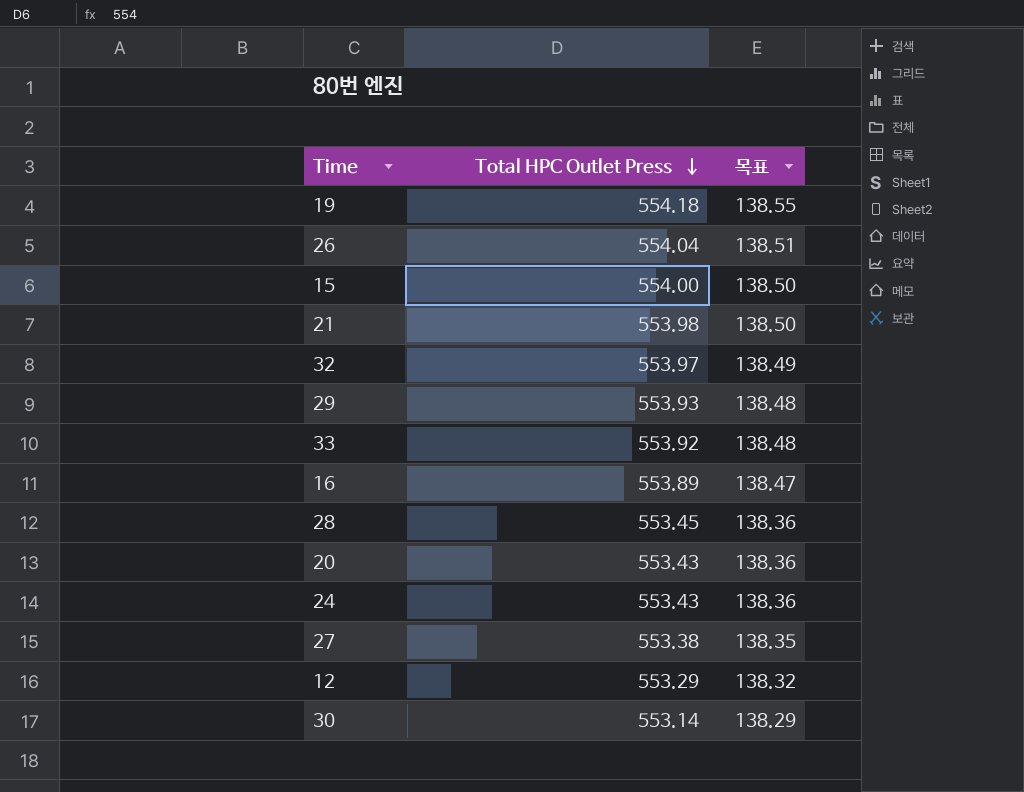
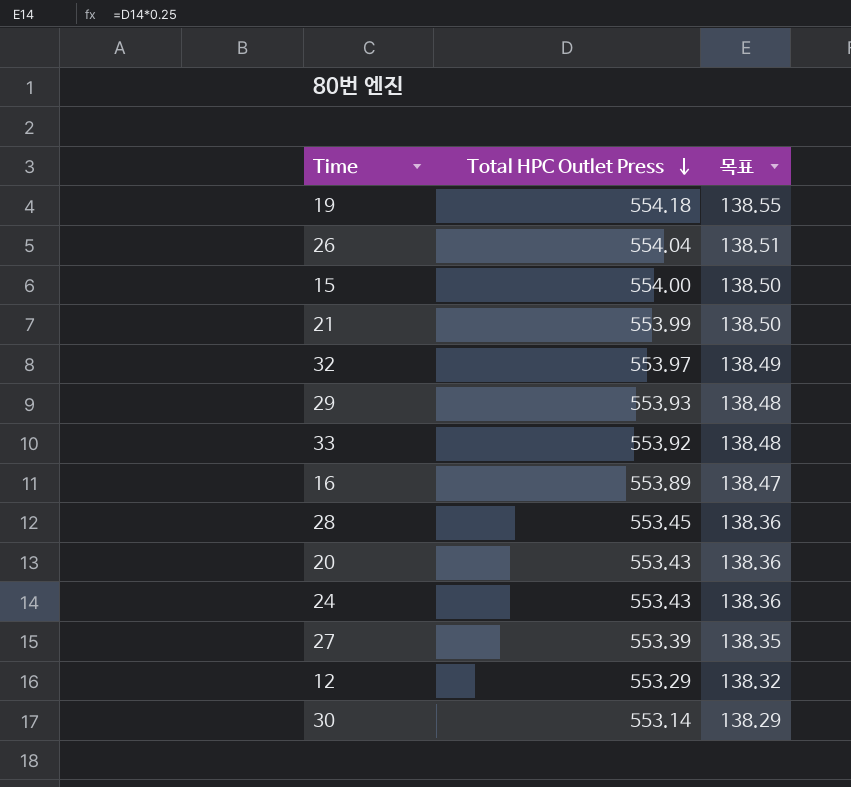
21 | Total HPC Outlet Press: 553.98 -> 553.99
27 | Total HPC Outlet Press: 553.38 -> 553.39

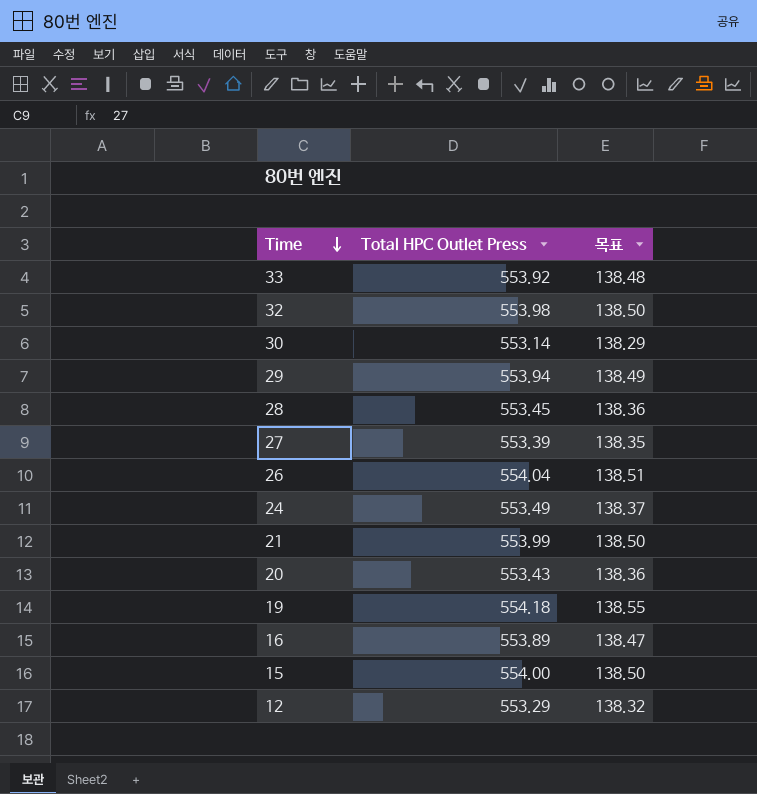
row order: Total HPC Outlet Press descending -> Time descending
32 | Total HPC Outlet Press: 553.97 -> 553.98
32 | 목표: 138.49 -> 138.50
29 | Total HPC Outlet Press: 553.93 -> 553.94
29 | 목표: 138.48 -> 138.49
24 | Total HPC Outlet Press: 553.43 -> 553.49
24 | 목표: 138.36 -> 138.37

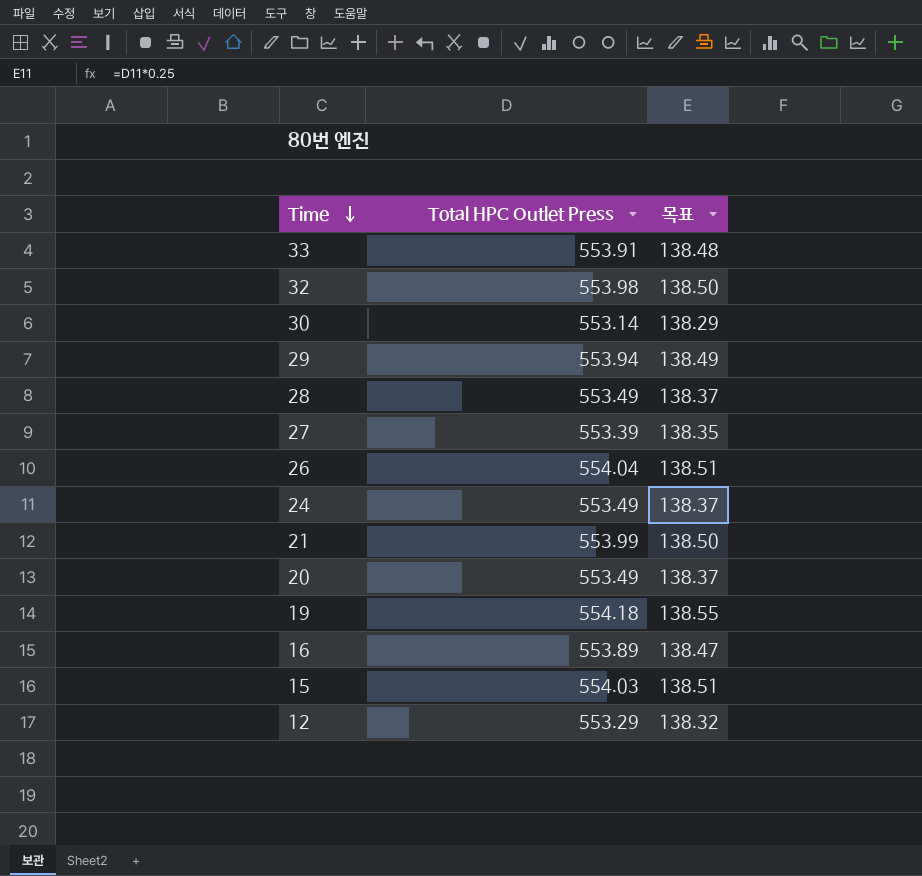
33 | Total HPC Outlet Press: 553.92 -> 553.91
28 | Total HPC Outlet Press: 553.45 -> 553.49
28 | 목표: 138.36 -> 138.37
20 | Total HPC Outlet Press: 553.43 -> 553.49
20 | 목표: 138.36 -> 138.37
15 | Total HPC Outlet Press: 554.00 -> 554.03
15 | 목표: 138.50 -> 138.51

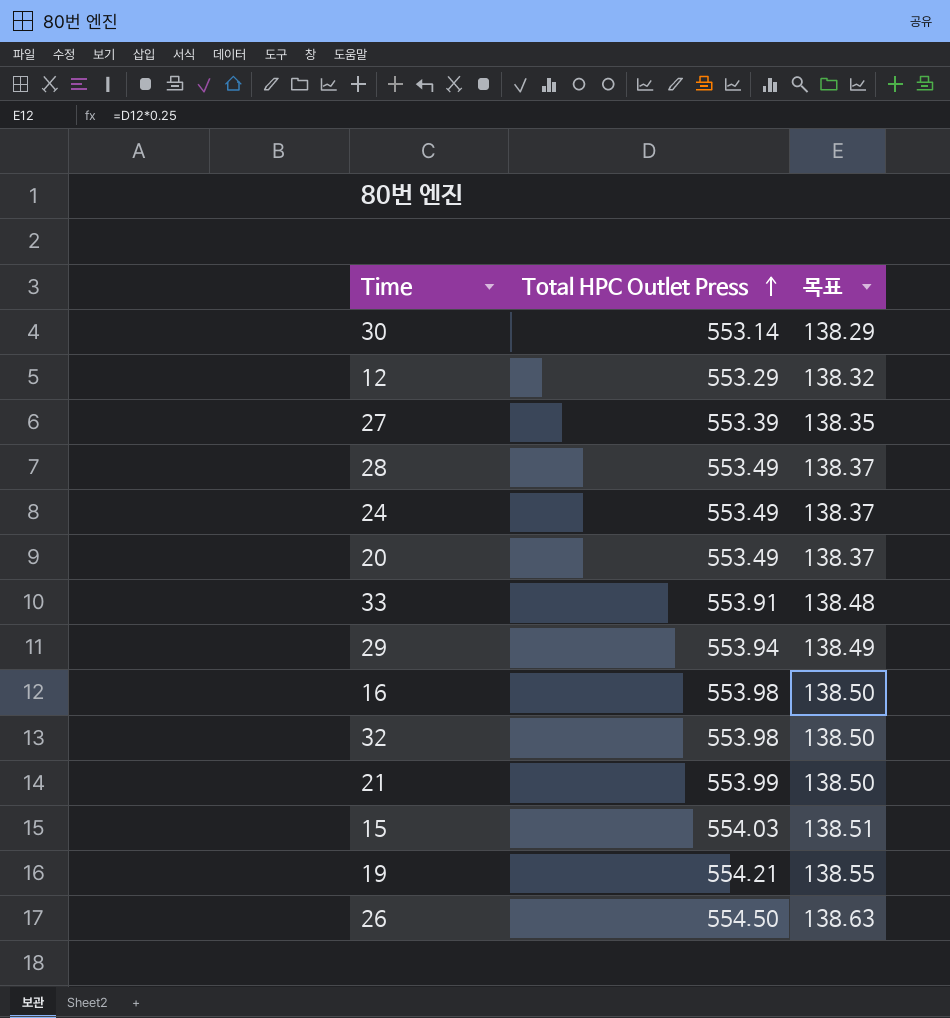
row order: Time descending -> Total HPC Outlet Press ascending
16 | Total HPC Outlet Press: 553.89 -> 553.98
16 | 목표: 138.47 -> 138.50
19 | Total HPC Outlet Press: 554.18 -> 554.21
26 | Total HPC Outlet Press: 554.04 -> 554.50
26 | 목표: 138.51 -> 138.63

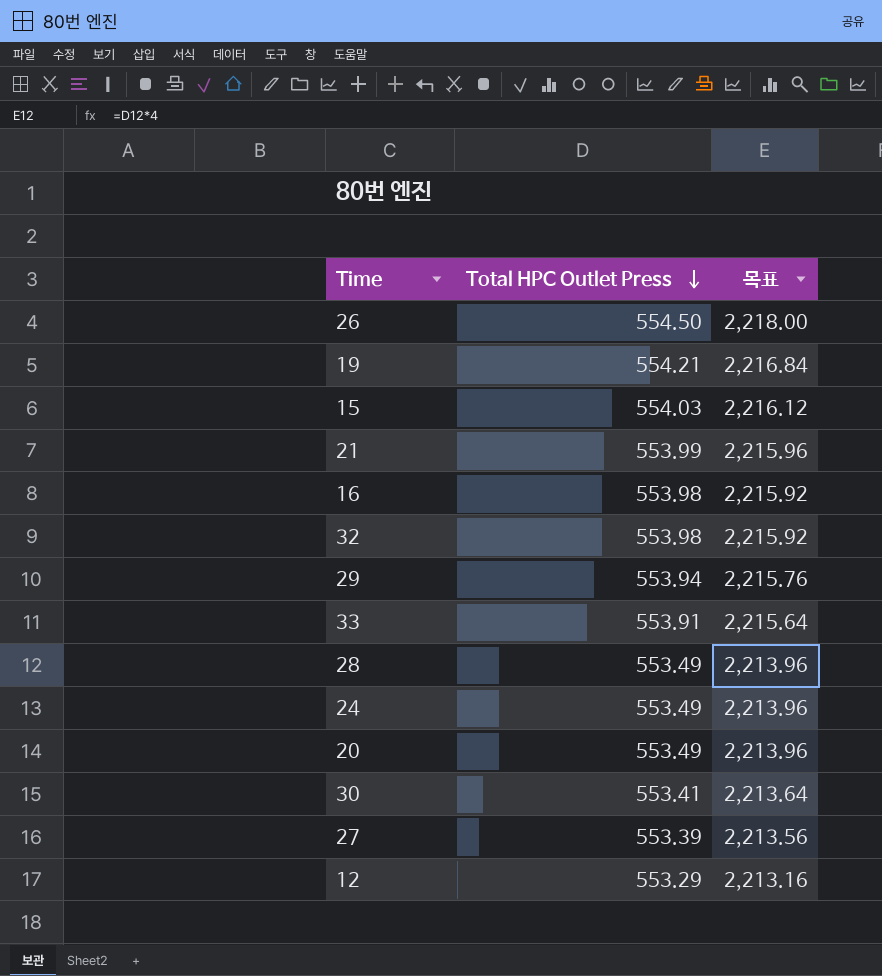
row order: Total HPC Outlet Press ascending -> Total HPC Outlet Press descending
column 목표 | formula: [Total HPC Outlet Press] * 0.25 -> [Total HPC Outlet Press] * 4
30 | Total HPC Outlet Press: 553.14 -> 553.41

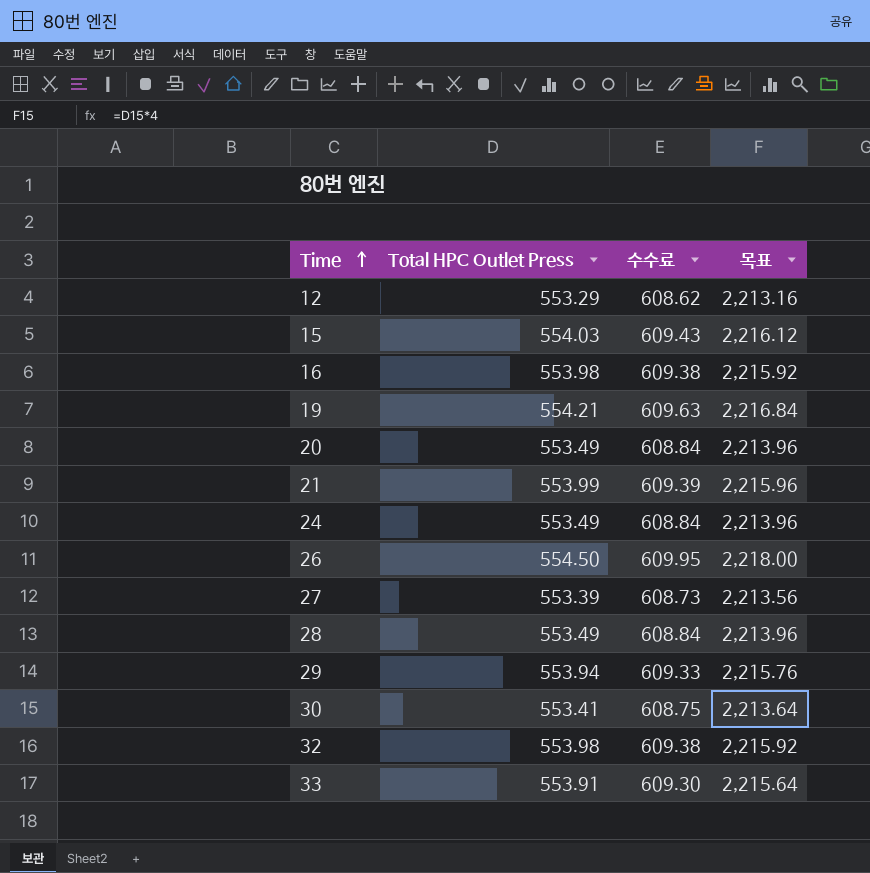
row order: Total HPC Outlet Press descending -> Time ascending
column 수수료 | formula: none -> [Total HPC Outlet Press] * 1.1

